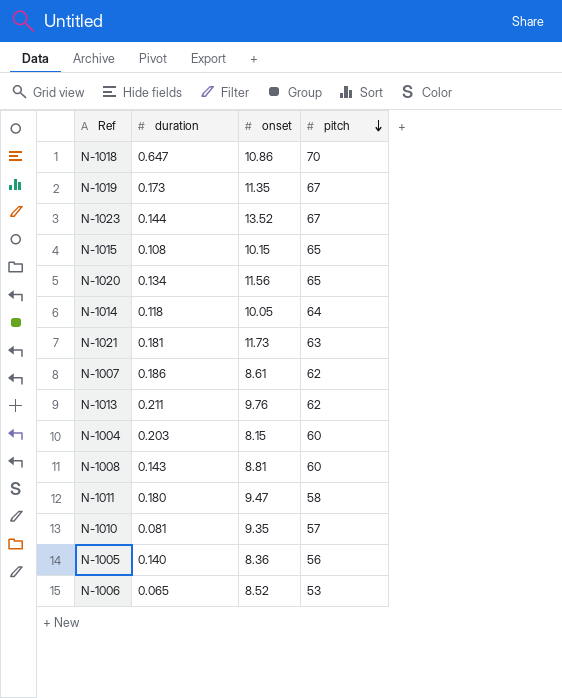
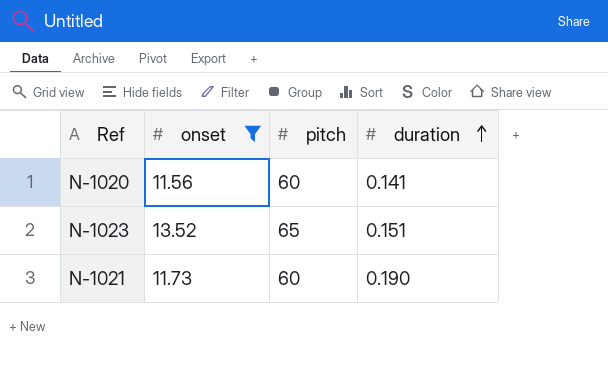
filter: none -> onset >= 11.56
row order: pitch descending -> duration ascending
column duration | position: 2 -> 4
N-1020 | pitch: 65 -> 60
N-1020 | duration: 0.134 -> 0.141
N-1023 | pitch: 67 -> 65
N-1023 | duration: 0.144 -> 0.151
N-1021 | pitch: 63 -> 60
N-1021 | duration: 0.181 -> 0.190

